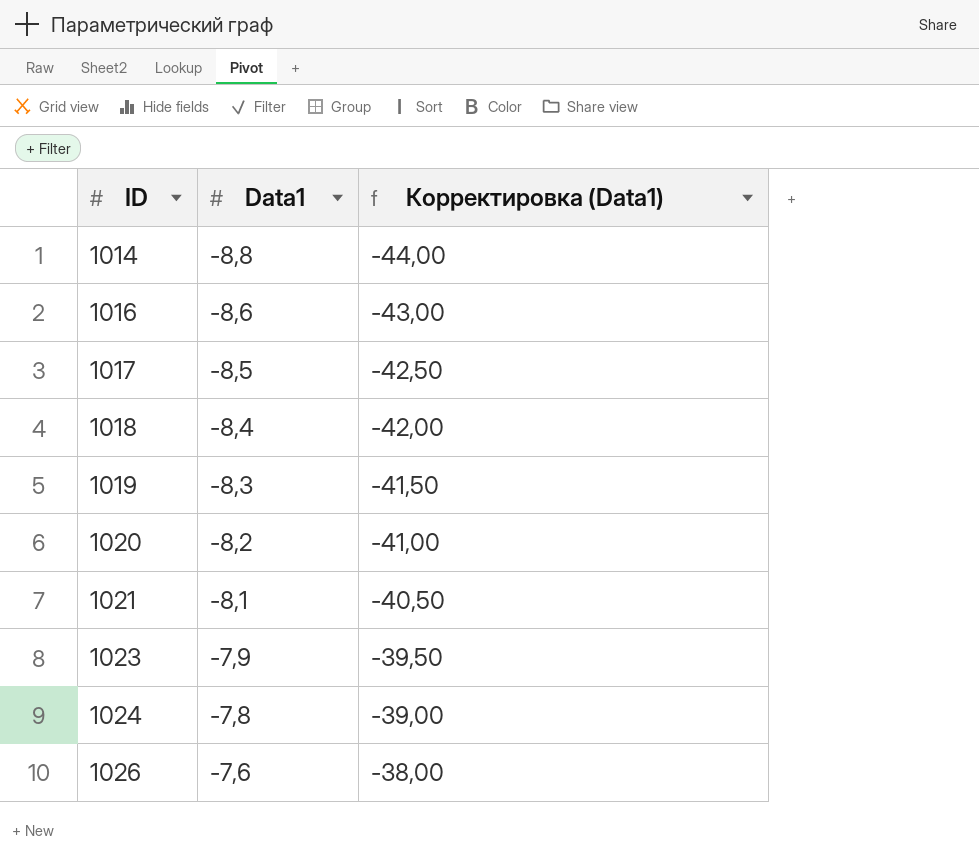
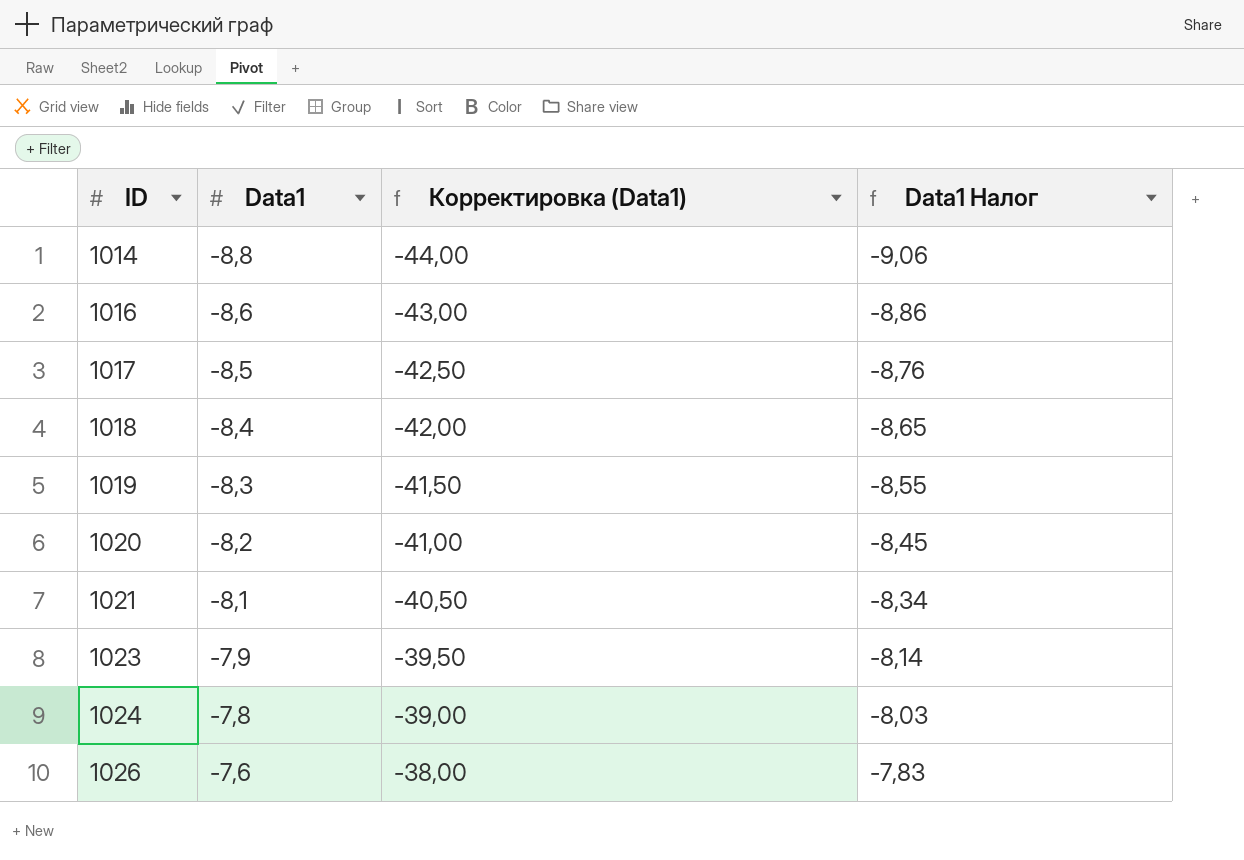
column Data1 Налог | formula: none -> [Data1] * 1,03

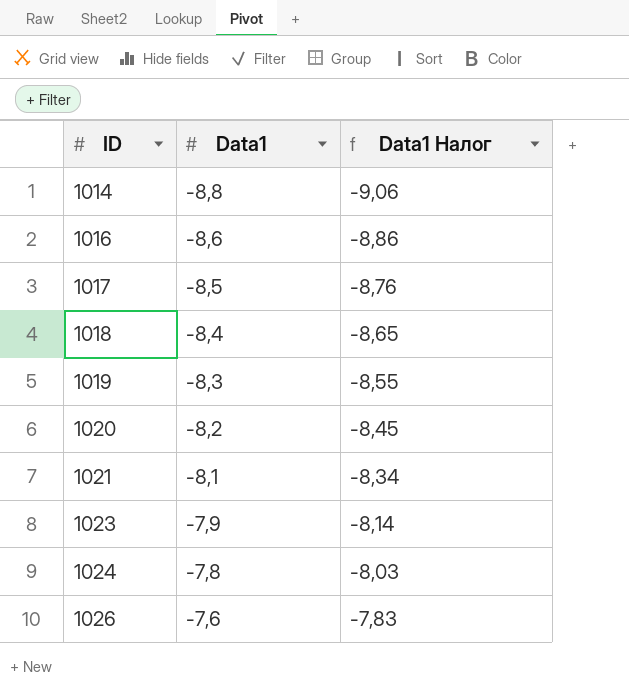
column Корректировка (Data1) | formula: [Data1] * 5 -> none

